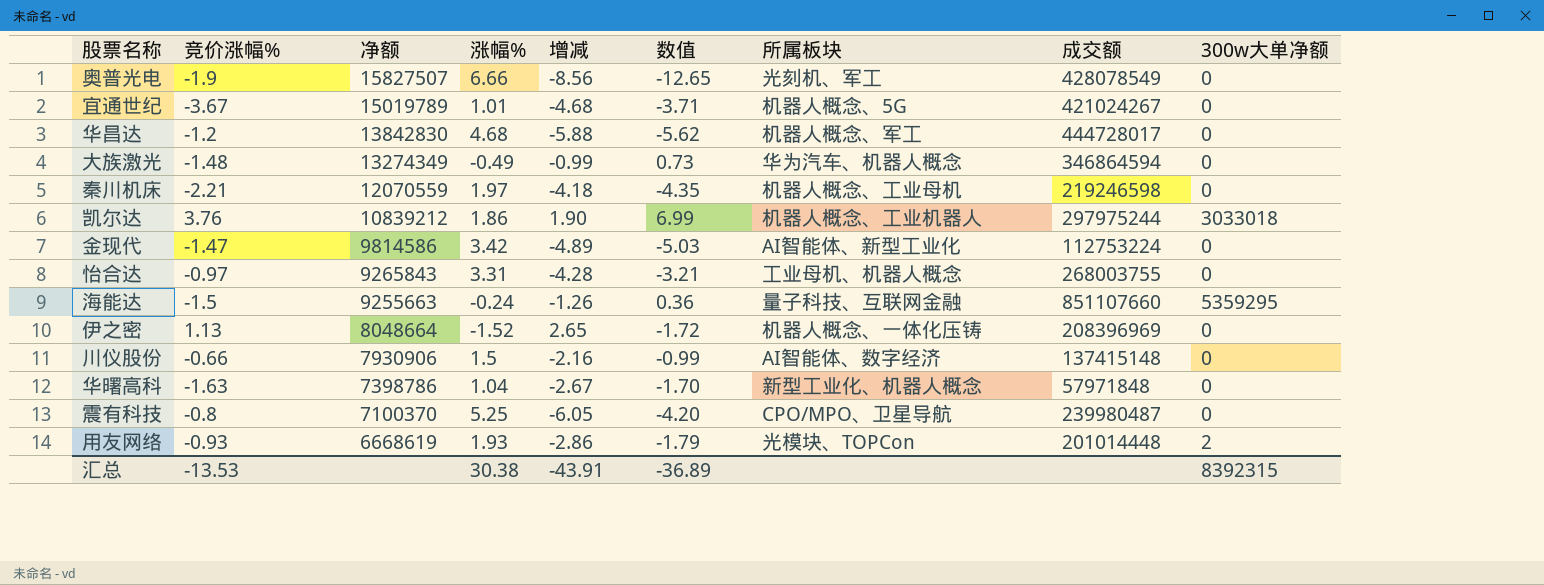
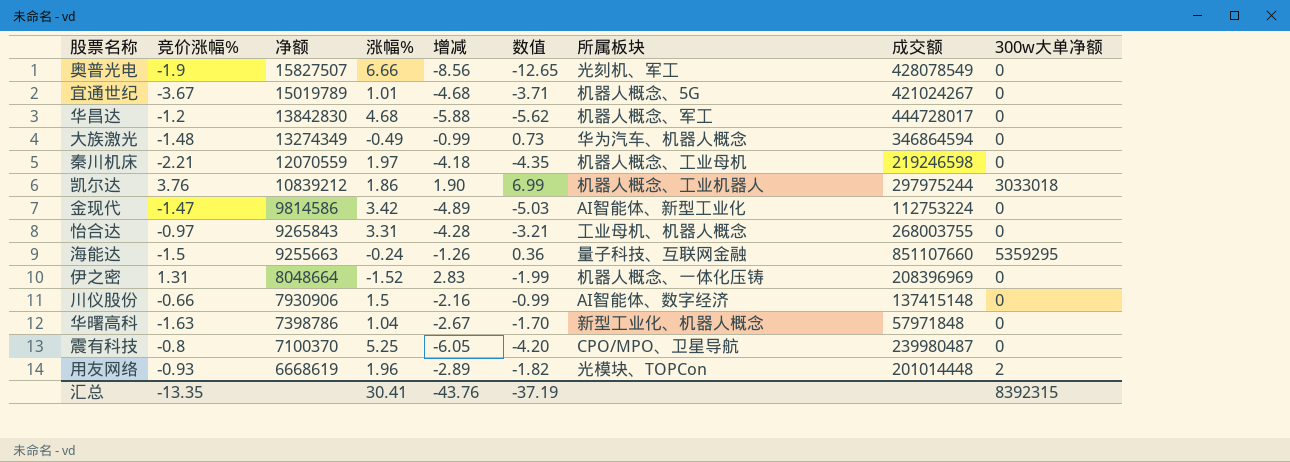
伊之密 | 竞价涨幅%: 1.13 -> 1.31
伊之密 | 增减: 2.65 -> 2.83
伊之密 | 数值: -1.72 -> -1.99
用友网络 | 涨幅%: 1.93 -> 1.96
用友网络 | 增减: -2.86 -> -2.89
用友网络 | 数值: -1.79 -> -1.82
汇总 | 竞价涨幅%: -13.53 -> -13.35
汇总 | 涨幅%: 30.38 -> 30.41
汇总 | 增减: -43.91 -> -43.76
汇总 | 数值: -36.89 -> -37.19

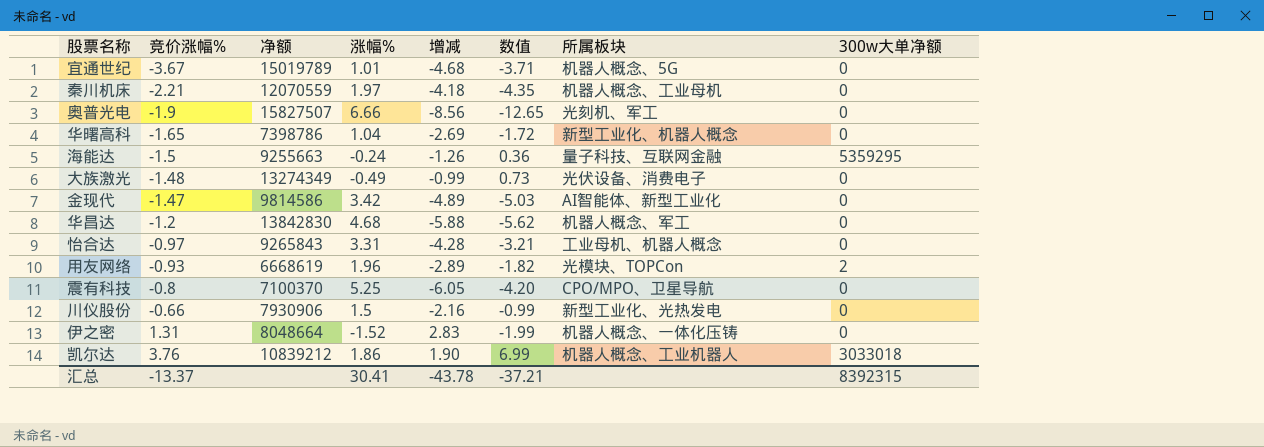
row order: 净额 descending -> 竞价涨幅% ascending
column 成交额 | position: 8 -> none
华曙高科 | 竞价涨幅%: -1.63 -> -1.65
华曙高科 | 增减: -2.67 -> -2.69
华曙高科 | 数值: -1.70 -> -1.72
大族激光 | 所属板块: 华为汽车、机器人概念 -> 光伏设备、消费电子
川仪股份 | 所属板块: AI智能体、数字经济 -> 新型工业化、光热发电
汇总 | 竞价涨幅%: -13.35 -> -13.37
汇总 | 增减: -43.76 -> -43.78
汇总 | 数值: -37.19 -> -37.21

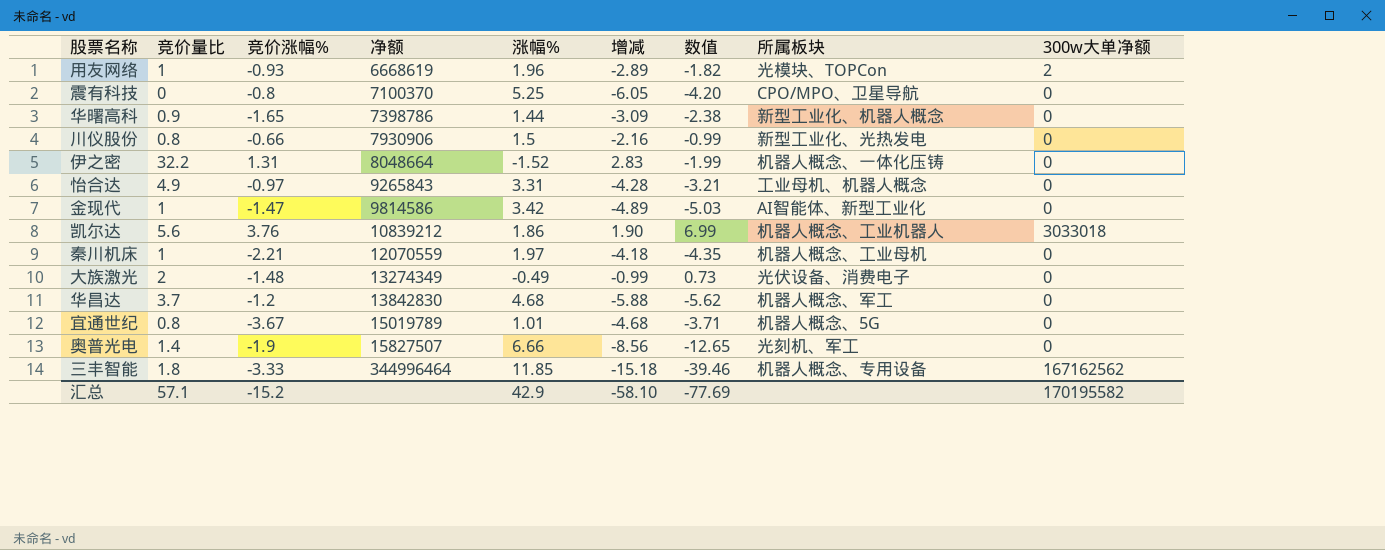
row order: 竞价涨幅% ascending -> 净额 ascending
column 竞价量比 | position: none -> 2
row 海能达: -1.5 | 9255663 | -0.24 | -1.26 | 0.36 | 量子科技、互联网金融 | 5359295 -> none
华曙高科 | 涨幅%: 1.04 -> 1.44
华曙高科 | 增减: -2.69 -> -3.09
华曙高科 | 数值: -1.72 -> -2.38
row 三丰智能: none -> 1.8 | -3.33 | 344996464 | 11.85 | -15.18 | -39.46 | 机器人概念、专用设备 | 167162562
汇总 | 竞价涨幅%: -13.37 -> -15.2
汇总 | 涨幅%: 30.41 -> 42.9
汇总 | 增减: -43.78 -> -58.10
汇总 | 数值: -37.21 -> -77.69
汇总 | 300w大单净额: 8392315 -> 170195582

